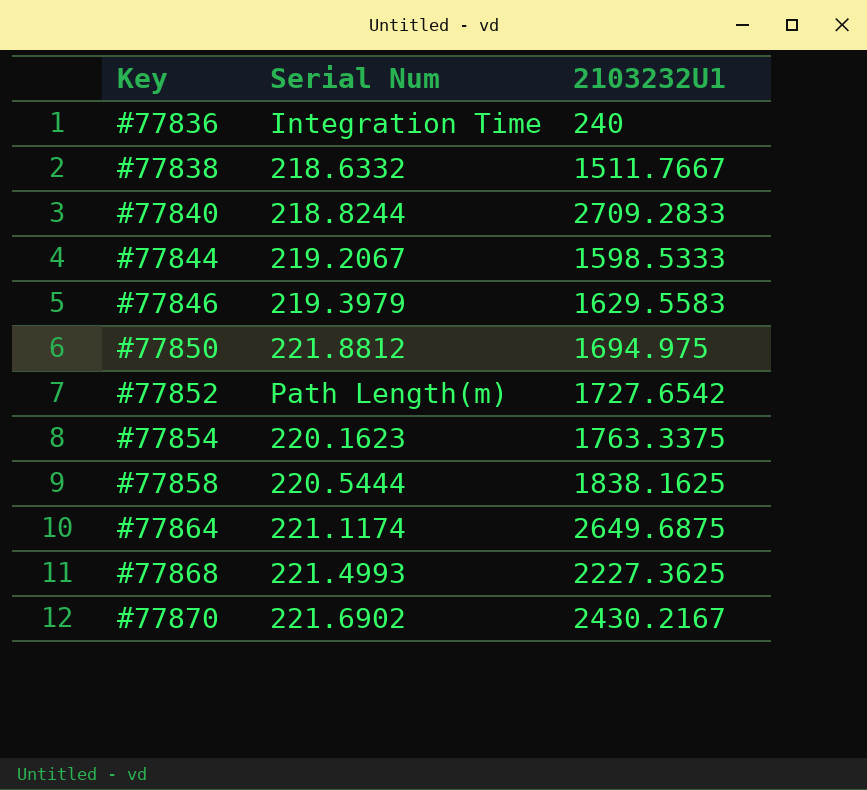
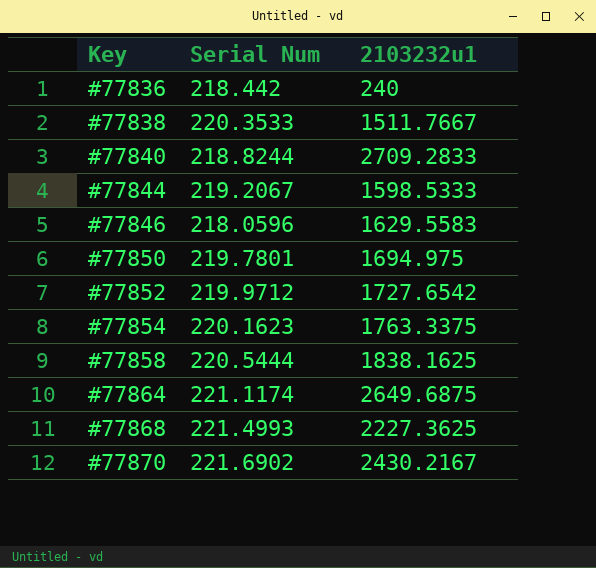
column name: 2103232U1 -> 2103232u1
#77836 | Serial Num: Integration Time -> 218.442
#77838 | Serial Num: 218.6332 -> 220.3533
#77846 | Serial Num: 219.3979 -> 218.0596
#77850 | Serial Num: 221.8812 -> 219.7801
#77852 | Serial Num: Path Length(m) -> 219.9712

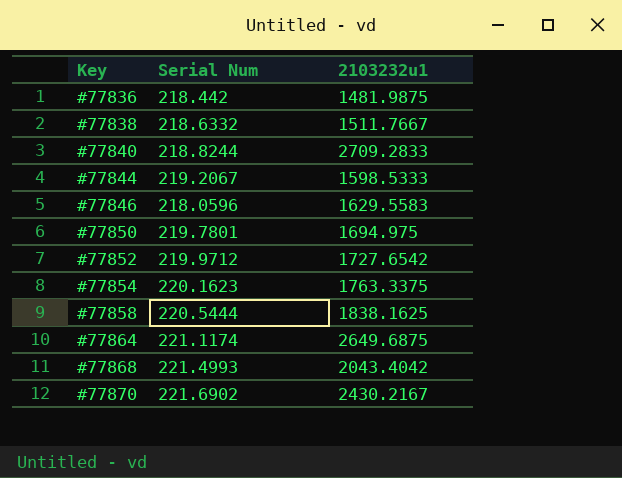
#77836 | 2103232u1: 240 -> 1481.9875
#77838 | Serial Num: 220.3533 -> 218.6332
#77868 | 2103232u1: 2227.3625 -> 2043.4042

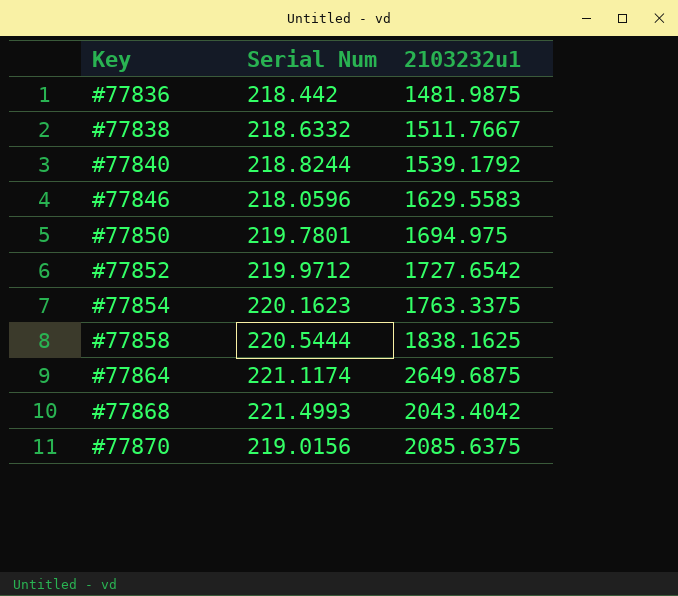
row #77844: 219.2067 | 1598.5333 -> none
#77840 | 2103232u1: 2709.2833 -> 1539.1792
#77870 | Serial Num: 221.6902 -> 219.0156
#77870 | 2103232u1: 2430.2167 -> 2085.6375

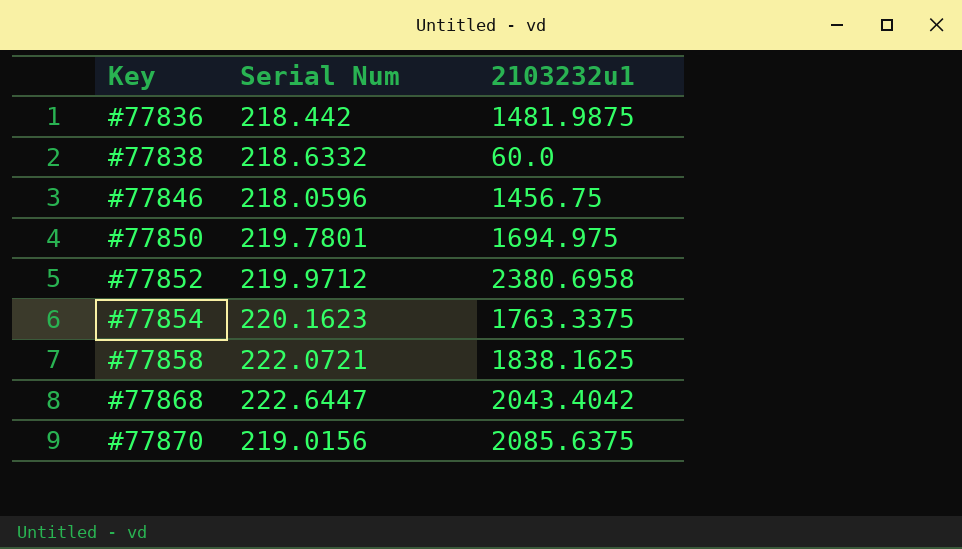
row #77840: 218.8244 | 1539.1792 -> none
row #77864: 221.1174 | 2649.6875 -> none
#77838 | 2103232u1: 1511.7667 -> 60.0
#77846 | 2103232u1: 1629.5583 -> 1456.75
#77852 | 2103232u1: 1727.6542 -> 2380.6958
#77858 | Serial Num: 220.5444 -> 222.0721
#77868 | Serial Num: 221.4993 -> 222.6447

